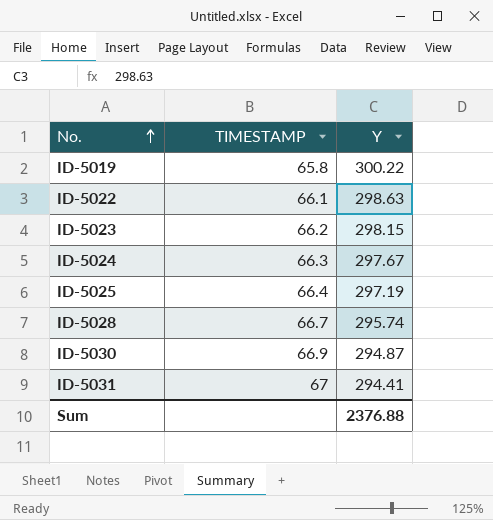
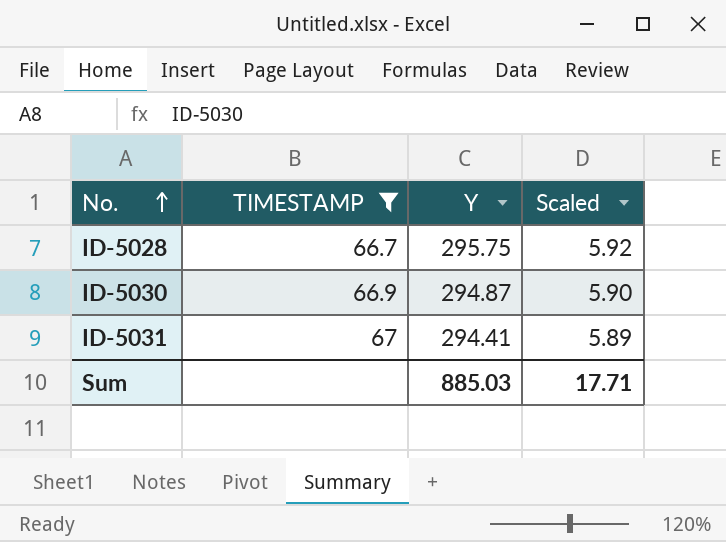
filter: none -> TIMESTAMP >= 66.7
column Scaled | formula: none -> [Y] * 0.02
ID-5028 | Y: 295.74 -> 295.75
Sum | Y: 2376.88 -> 885.03

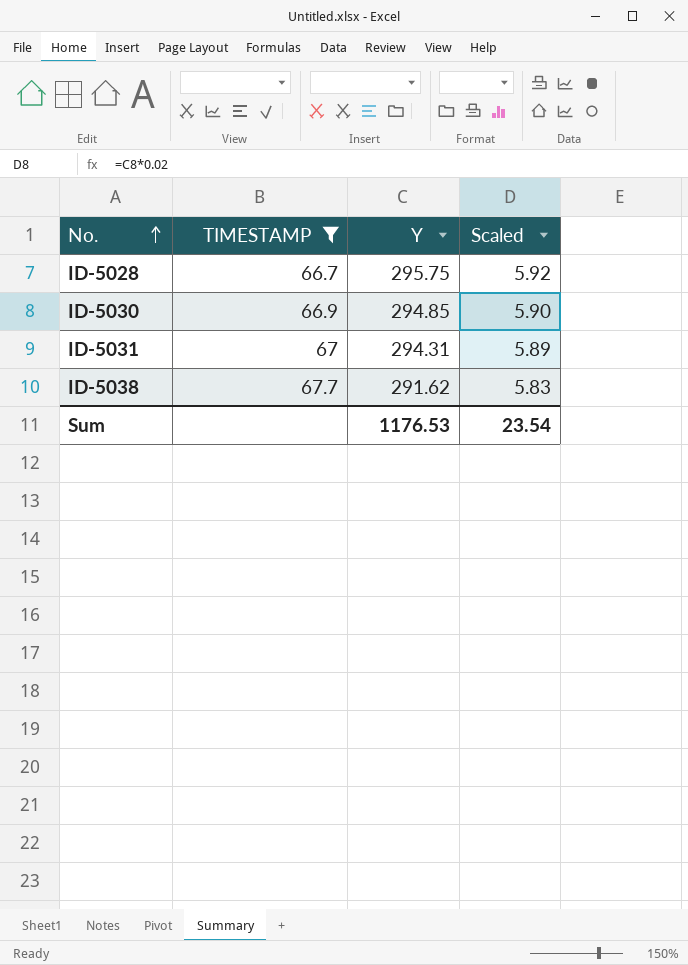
ID-5030 | Y: 294.87 -> 294.85
ID-5031 | Y: 294.41 -> 294.31
row ID-5038: none -> 67.7 | 291.62 | 5.83
Sum | Y: 885.03 -> 1176.53
Sum | Scaled: 17.71 -> 23.54

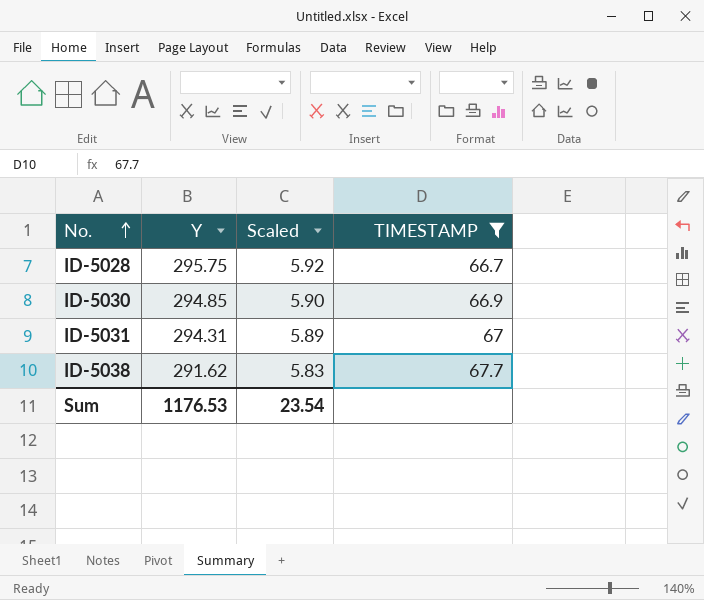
column TIMESTAMP | position: 2 -> 4

